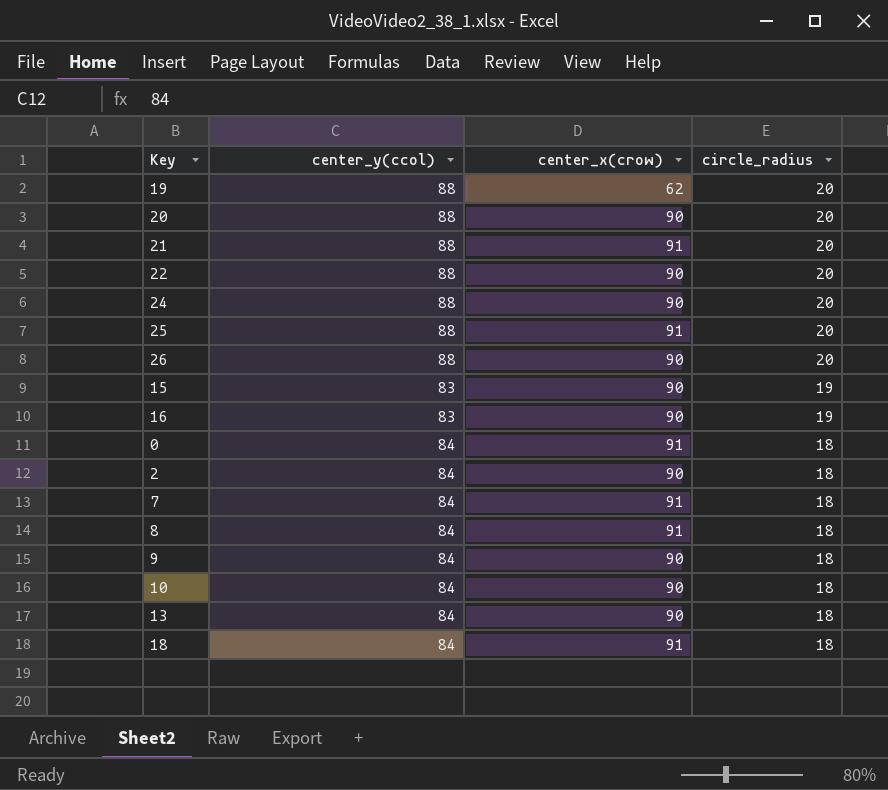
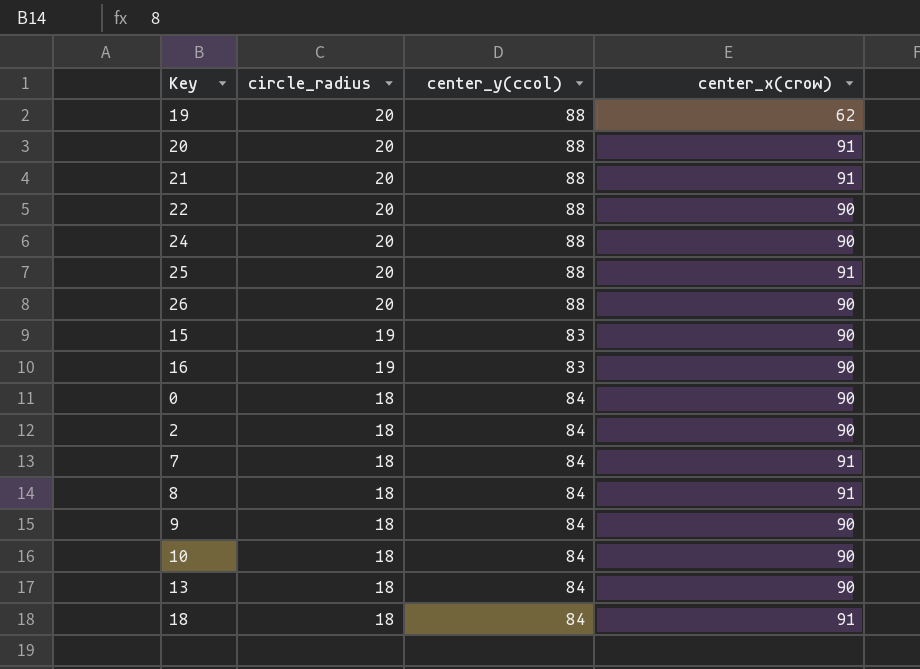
column circle_radius | position: 4 -> 2
20 | center_x(crow): 90 -> 91
0 | center_x(crow): 91 -> 90

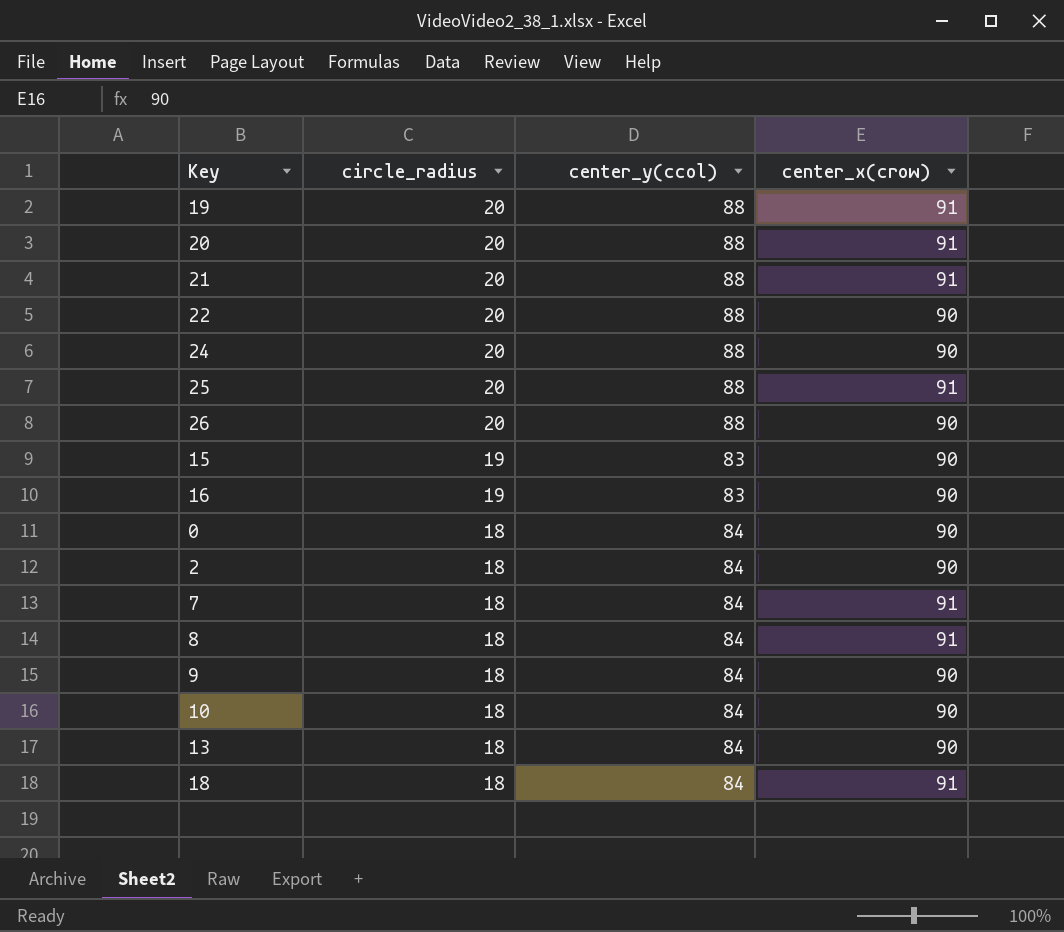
19 | center_x(crow): 62 -> 91

